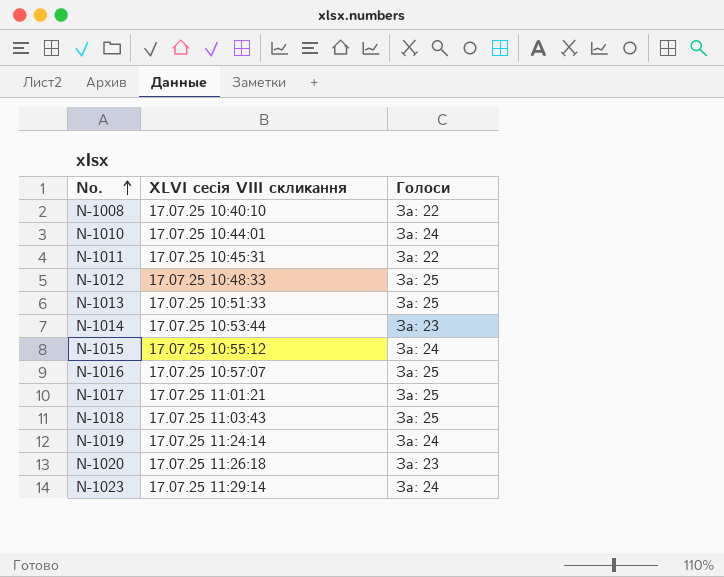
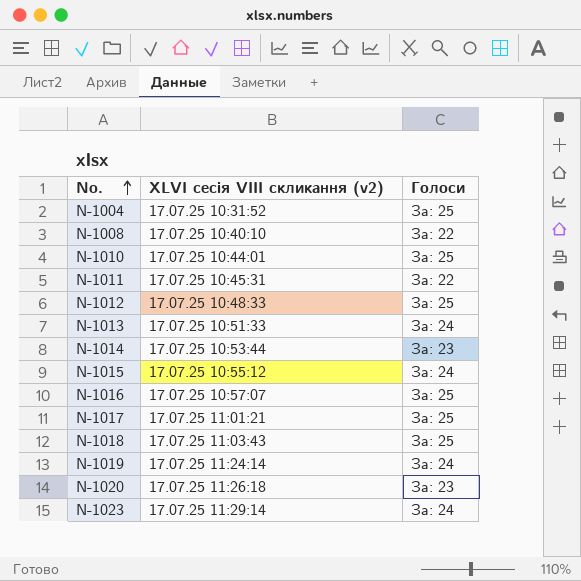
column name: XLVI сесія VIII скликання -> XLVI сесія VIII скликання (v2)
row N-1004: none -> 17.07.25 10:31:52 | За: 25
N-1010 | Голоси: За: 24 -> За: 25
N-1013 | Голоси: За: 25 -> За: 24

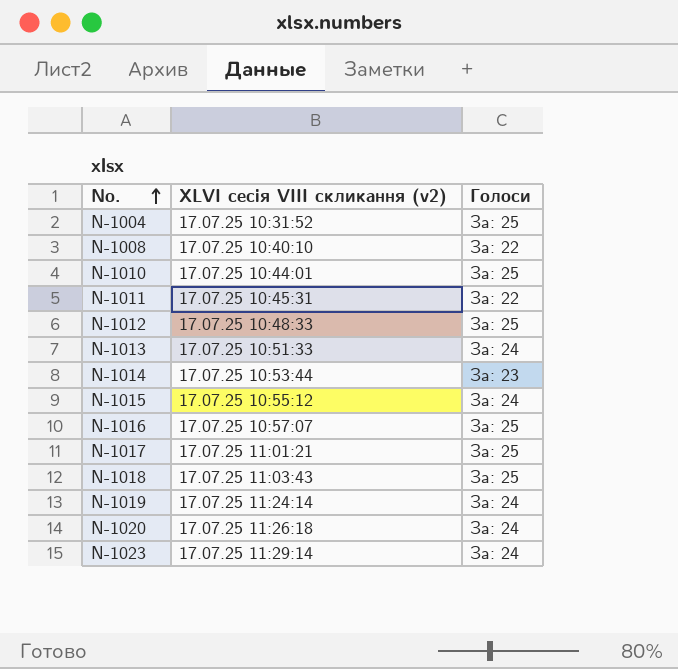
N-1020 | Голоси: За: 23 -> За: 24

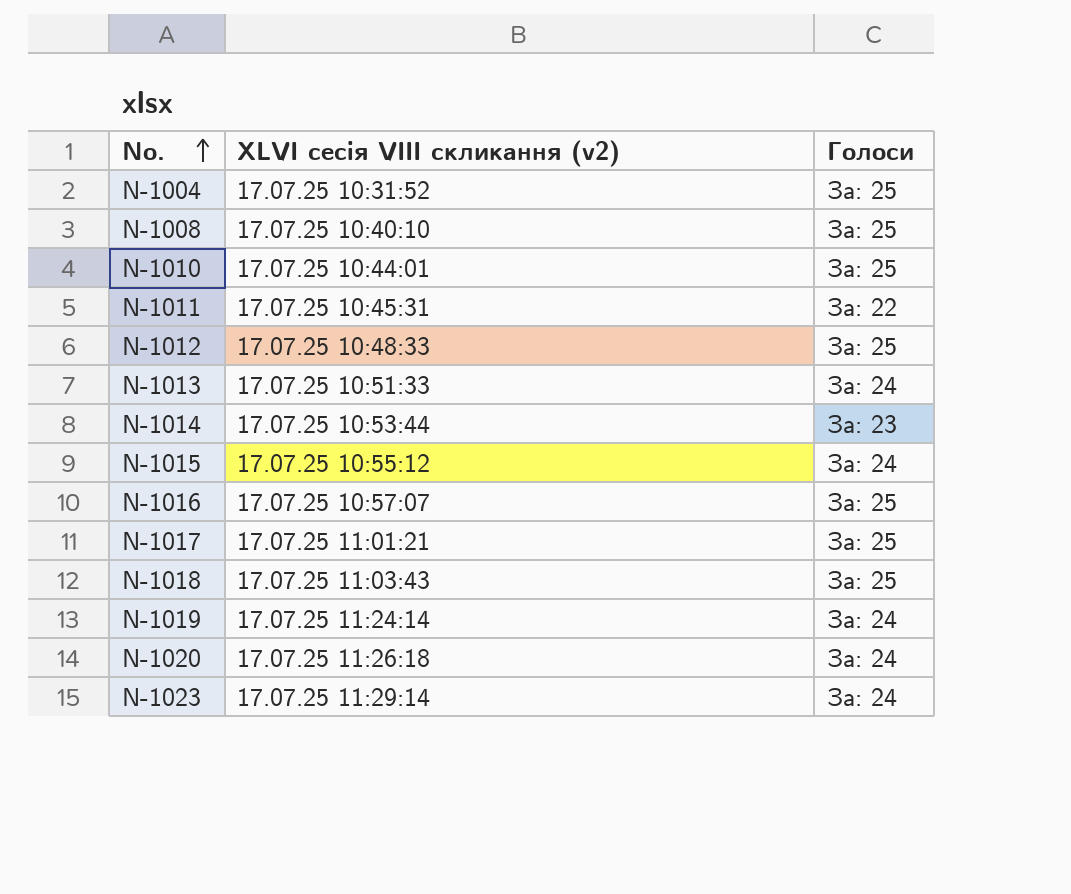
N-1008 | Голоси: За: 22 -> За: 25

